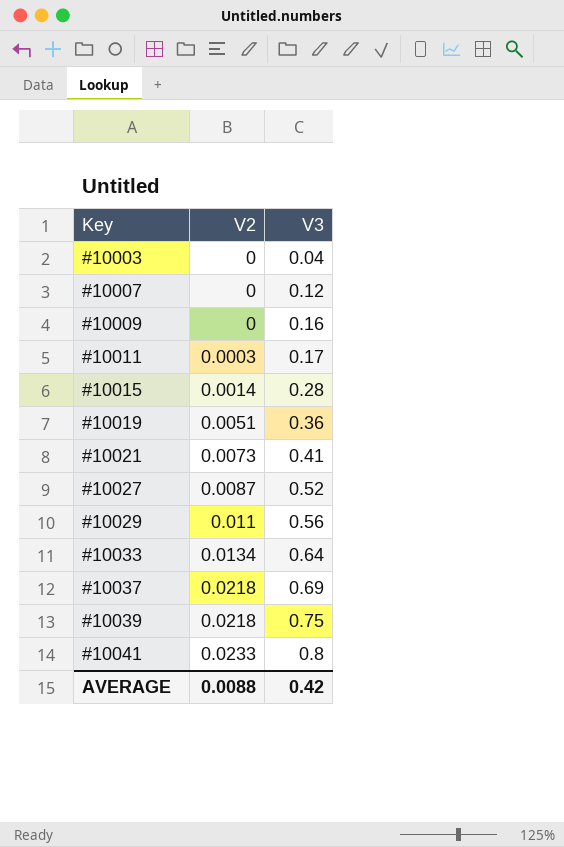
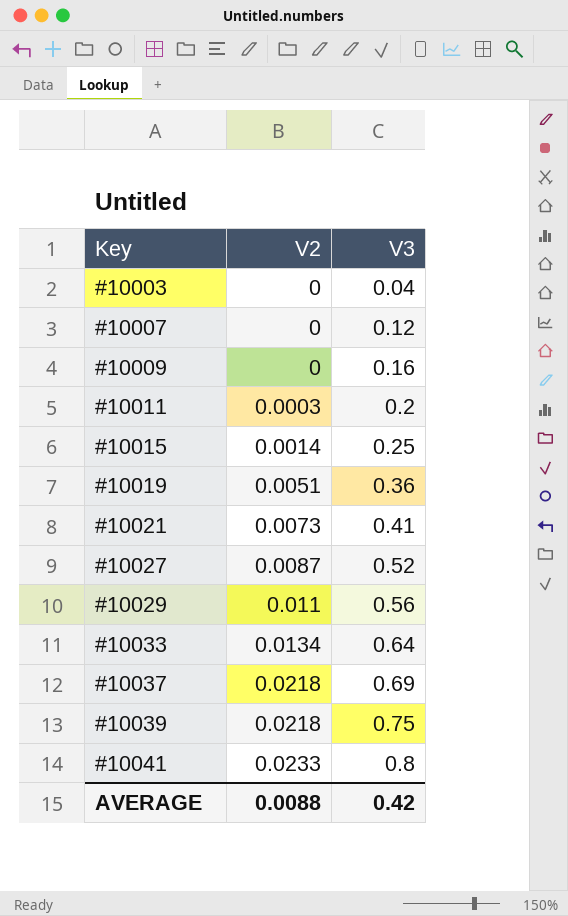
#10011 | V3: 0.17 -> 0.2
#10015 | V3: 0.28 -> 0.25

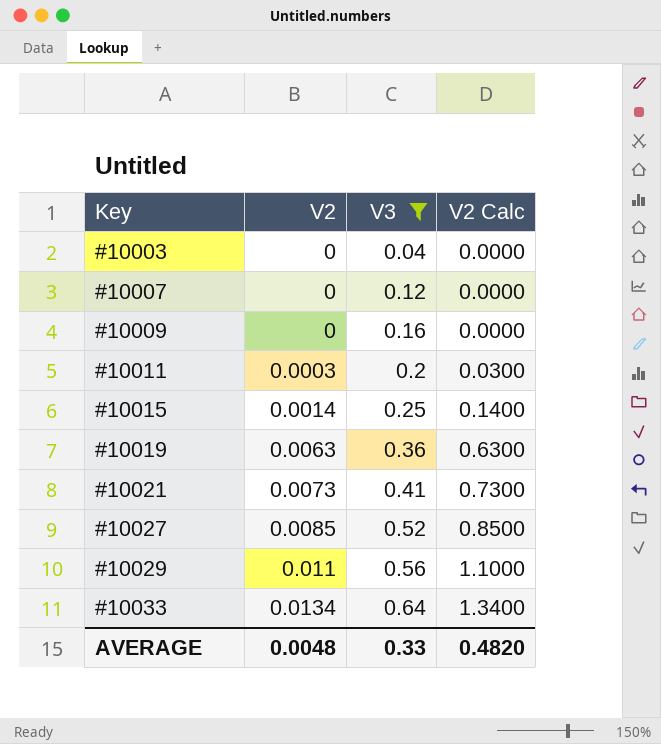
filter: none -> V3 <= 0.64
column V2 Calc | formula: none -> [V2] * 100
#10019 | V2: 0.0051 -> 0.0063
#10027 | V2: 0.0087 -> 0.0085
AVERAGE | V2: 0.0088 -> 0.0048
AVERAGE | V3: 0.42 -> 0.33

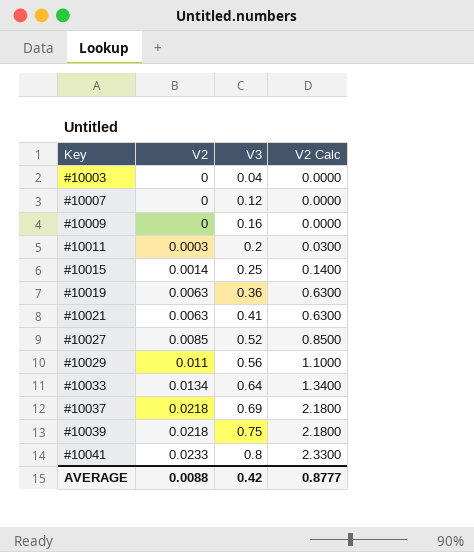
filter: V3 <= 0.64 -> none
#10021 | V2: 0.0073 -> 0.0063
#10021 | V2 Calc: 0.7300 -> 0.6300
AVERAGE | V2: 0.0048 -> 0.0088
AVERAGE | V3: 0.33 -> 0.42
AVERAGE | V2 Calc: 0.4820 -> 0.8777

